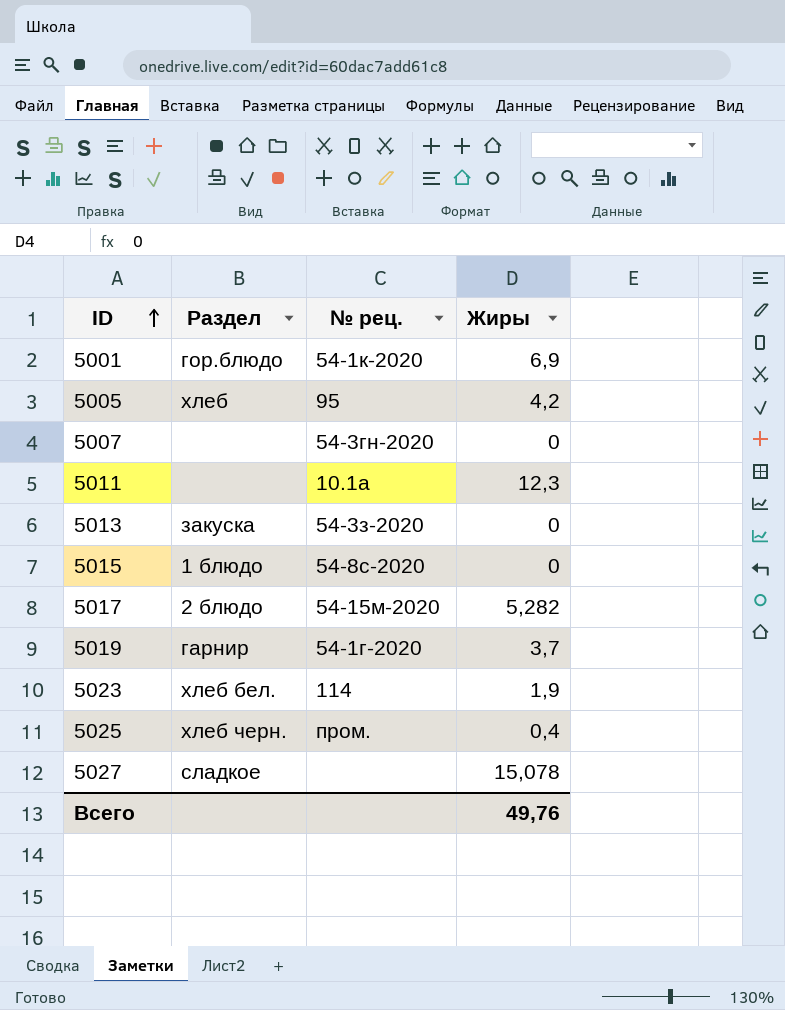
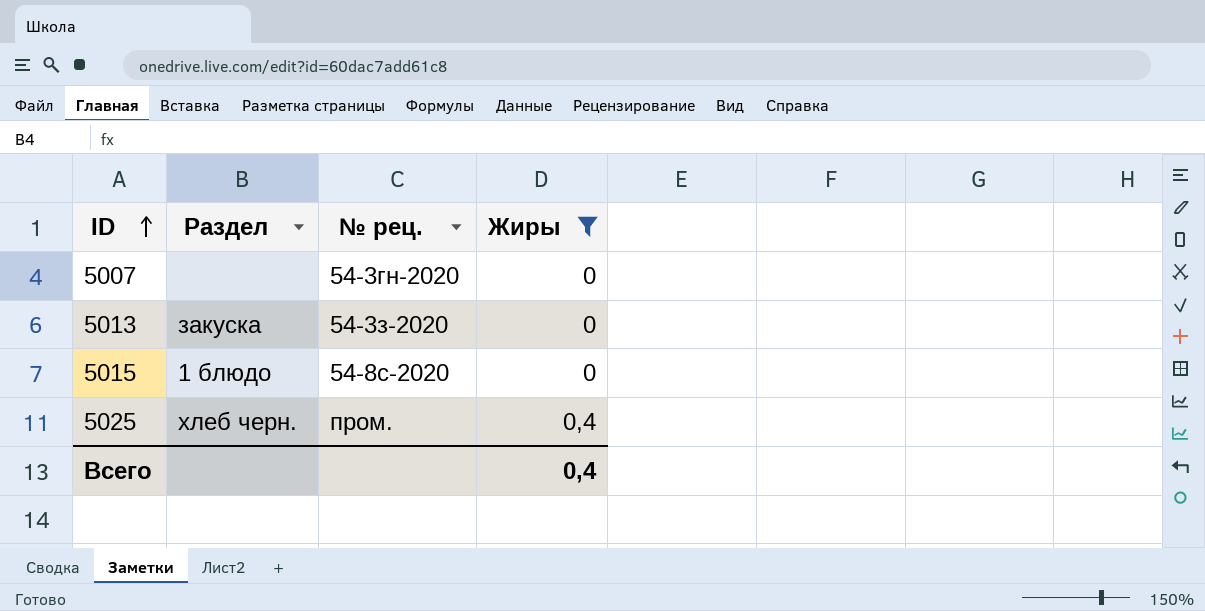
filter: none -> Жиры <= 0,4
Всего | Жиры: 49,76 -> 0,4

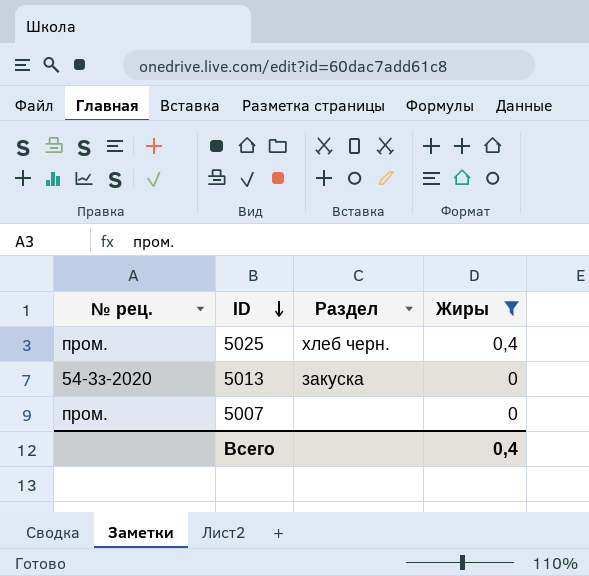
row order: ID ascending -> ID descending
column № рец. | position: 3 -> 1
row 5015: 1 блюдо | 54-8с-2020 | 0 -> none
5007 | № рец.: 54-3гн-2020 -> пром.

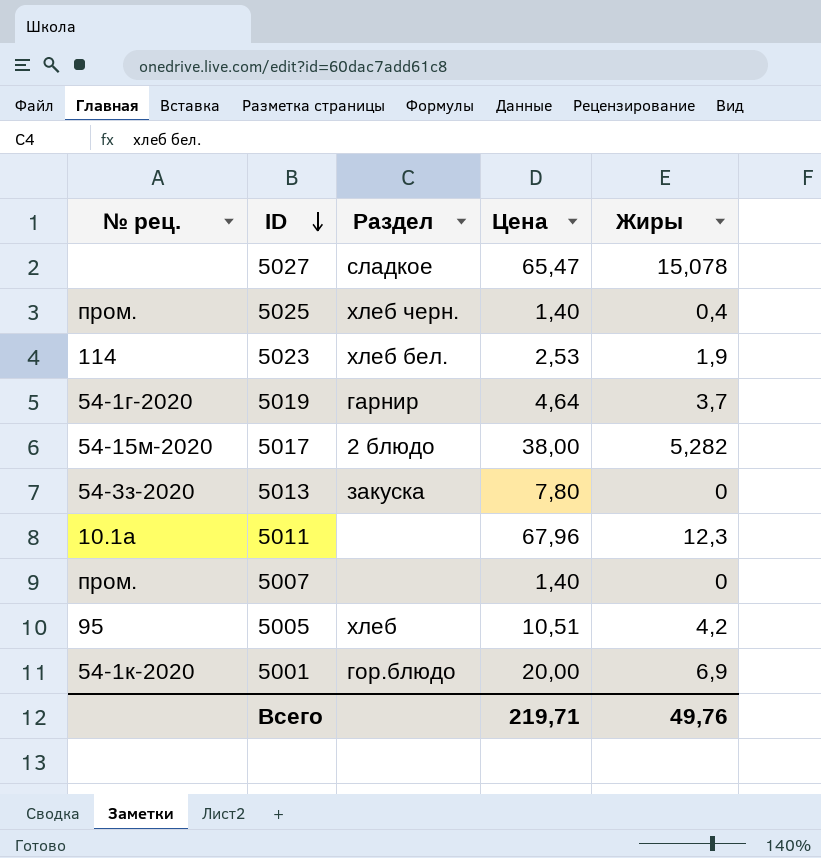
filter: Жиры <= 0,4 -> none
column Цена | position: none -> 4
Всего | Жиры: 0,4 -> 49,76

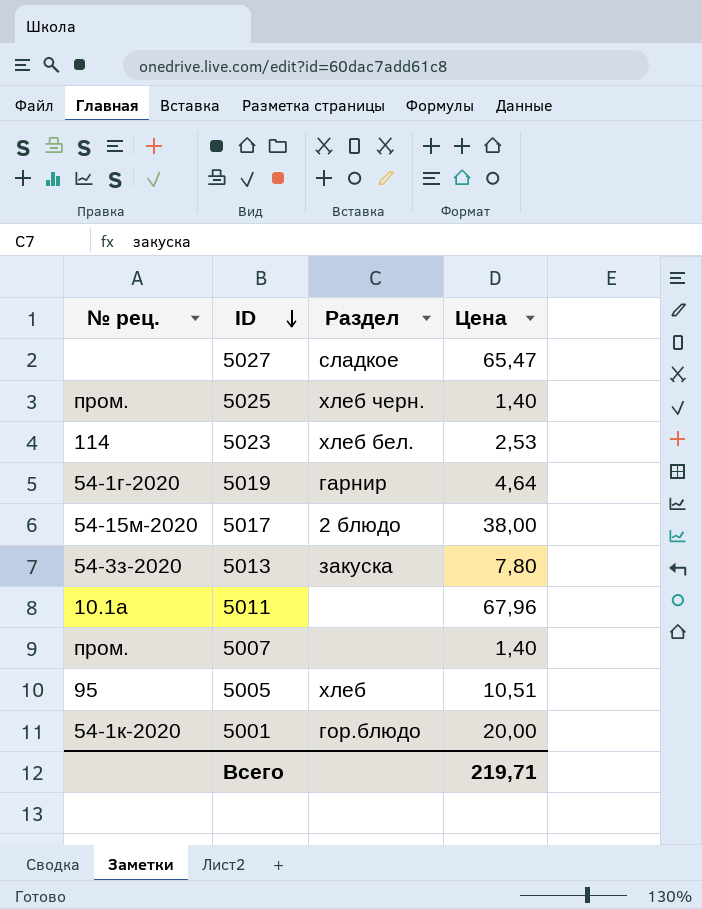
column Жиры | position: 5 -> none

